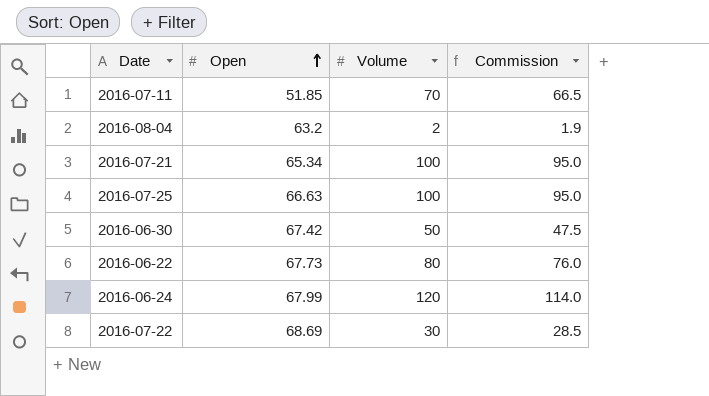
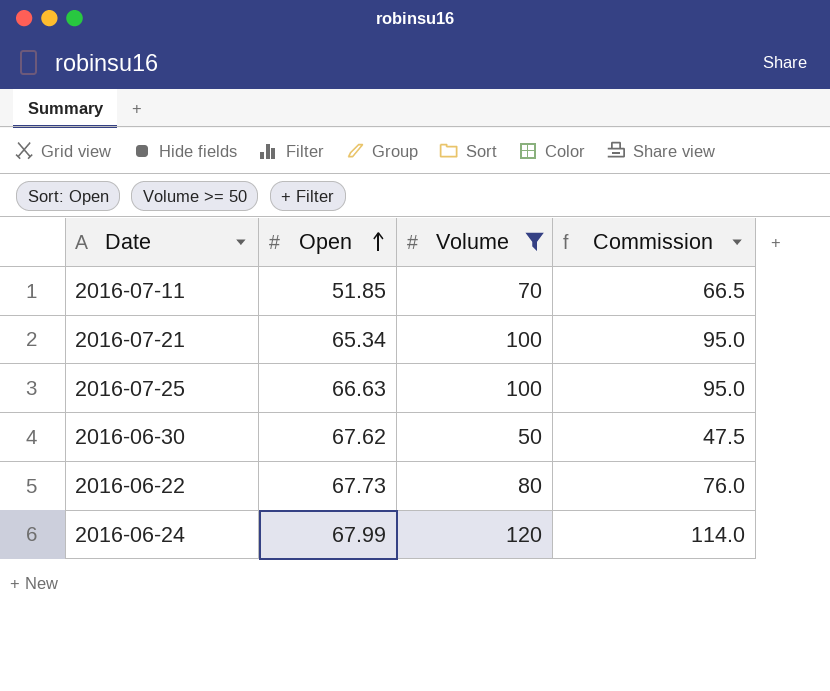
filter: none -> Volume >= 50
2016-06-30 | Open: 67.42 -> 67.62

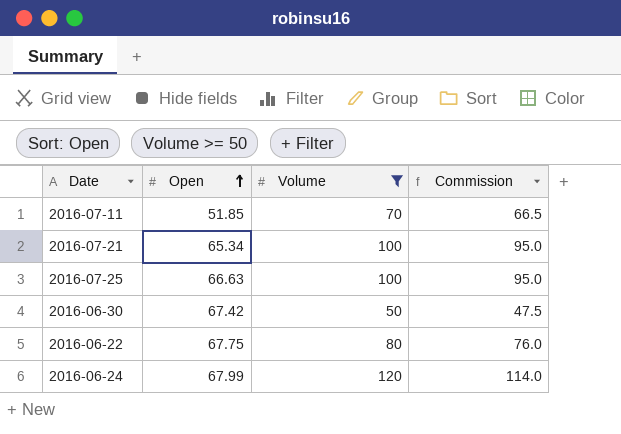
2016-06-30 | Open: 67.62 -> 67.42
2016-06-22 | Open: 67.73 -> 67.75

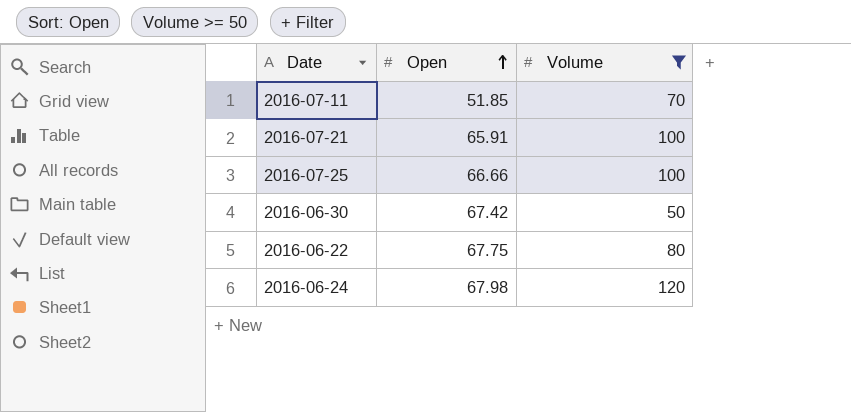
column Commission | formula: [Volume] * 0.95 -> none
2016-07-21 | Open: 65.34 -> 65.91
2016-07-25 | Open: 66.63 -> 66.66
2016-06-24 | Open: 67.99 -> 67.98

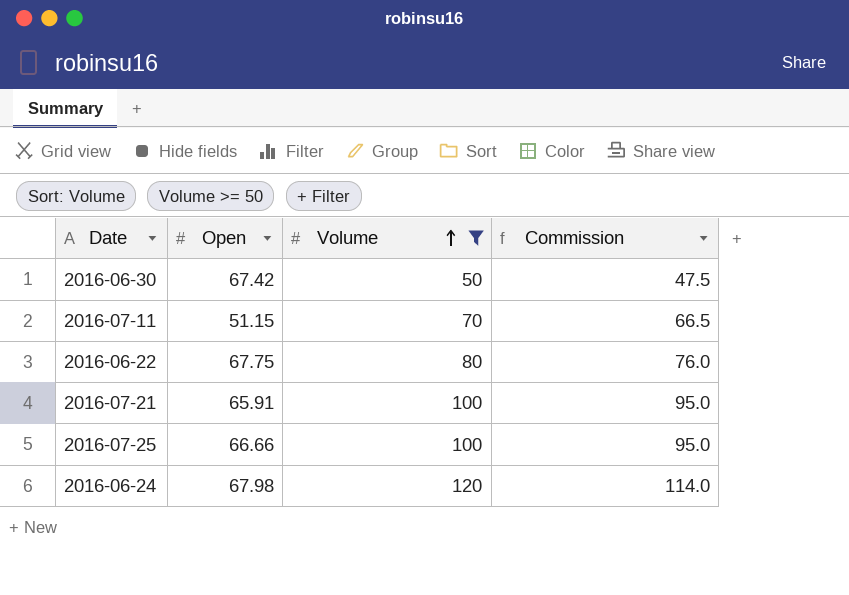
row order: Open ascending -> Volume ascending
column Commission | formula: none -> [Volume] * 0.95
2016-07-11 | Open: 51.85 -> 51.15

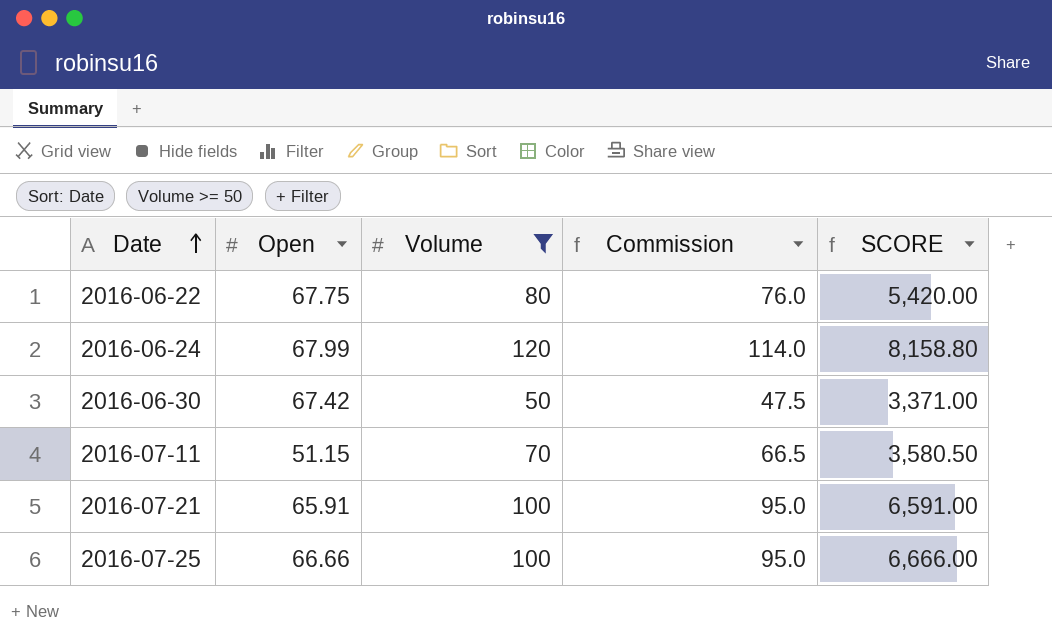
row order: Volume ascending -> Date ascending
column SCORE | formula: none -> [Open] * [Volume]
2016-06-24 | Open: 67.98 -> 67.99

